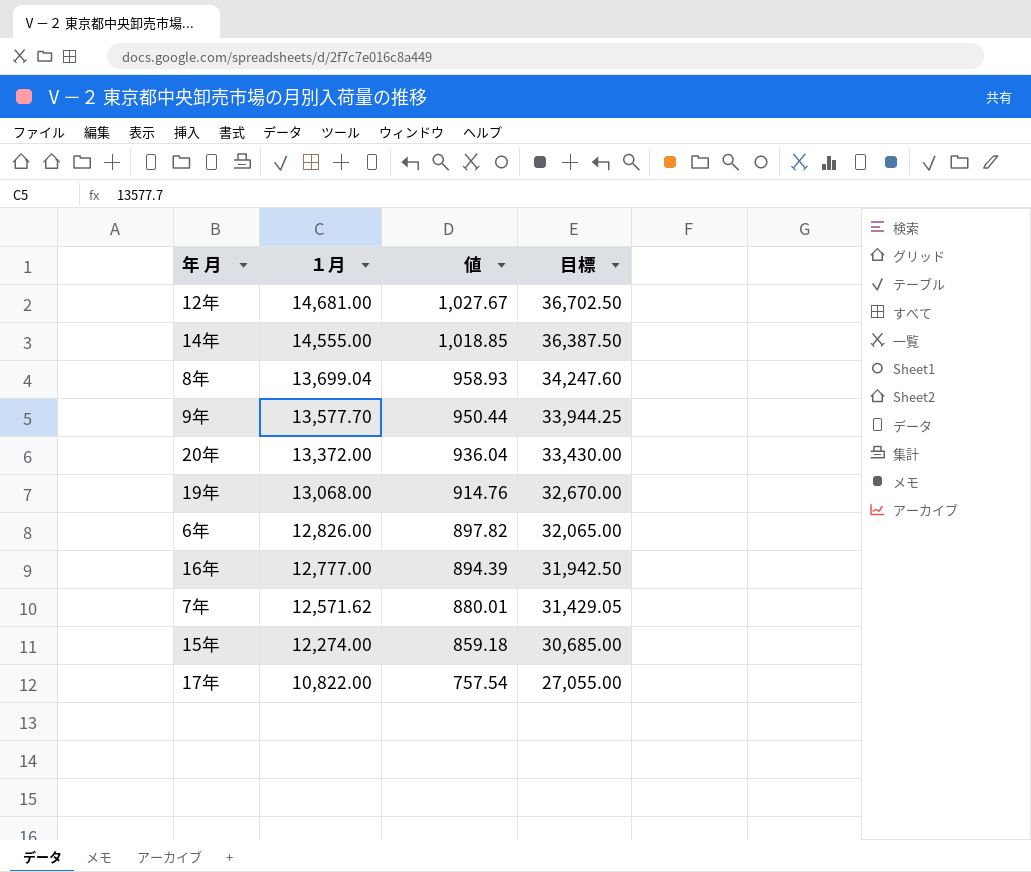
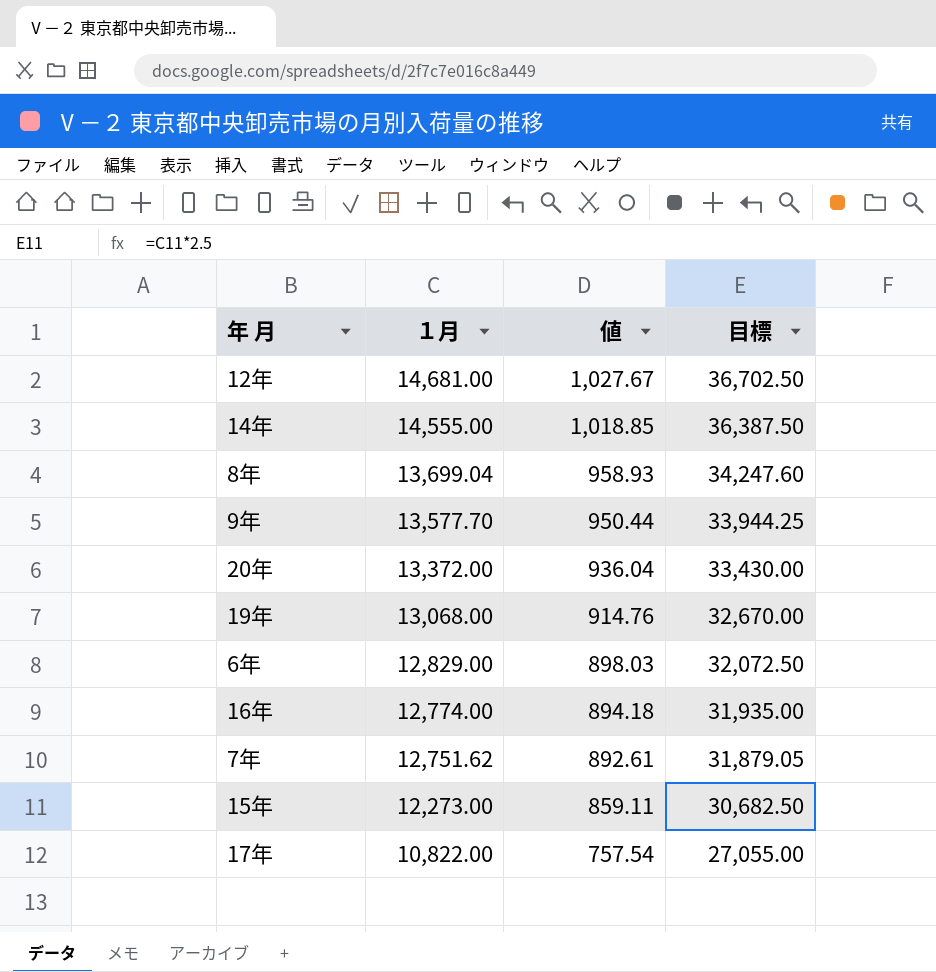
6年 | １月: 12,826.00 -> 12,829.00
6年 | 値: 897.82 -> 898.03
6年 | 目標: 32,065.00 -> 32,072.50
16年 | １月: 12,777.00 -> 12,774.00
16年 | 値: 894.39 -> 894.18
16年 | 目標: 31,942.50 -> 31,935.00
7年 | １月: 12,571.62 -> 12,751.62
7年 | 値: 880.01 -> 892.61
7年 | 目標: 31,429.05 -> 31,879.05
15年 | １月: 12,274.00 -> 12,273.00
15年 | 値: 859.18 -> 859.11
15年 | 目標: 30,685.00 -> 30,682.50

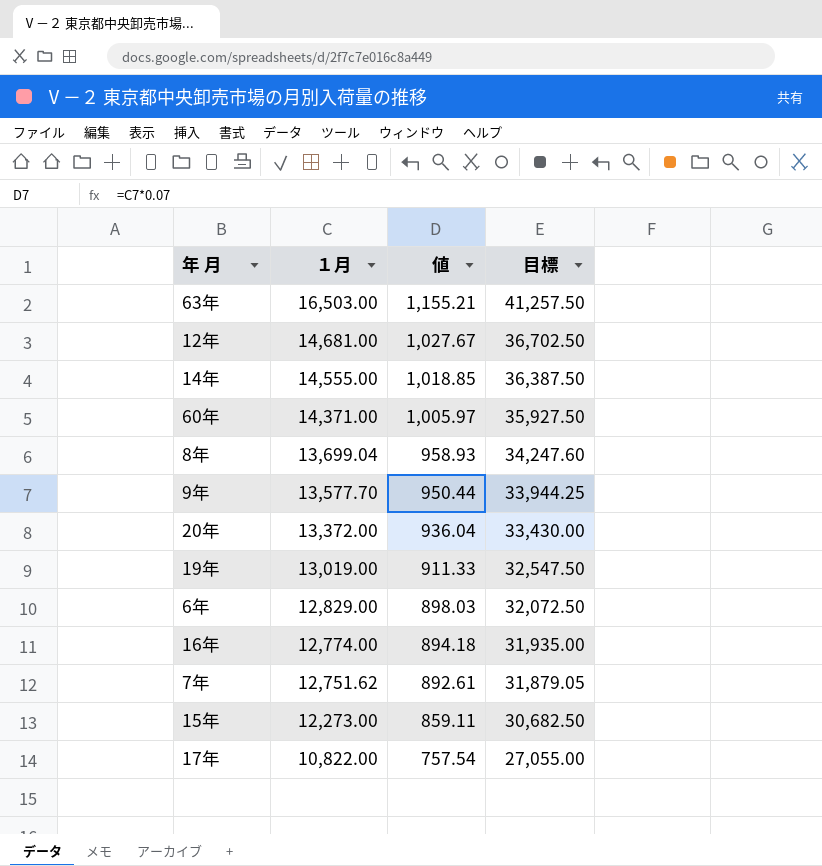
row 63年: none -> 16,503.00 | 1,155.21 | 41,257.50
row 60年: none -> 14,371.00 | 1,005.97 | 35,927.50
19年 | １月: 13,068.00 -> 13,019.00
19年 | 値: 914.76 -> 911.33
19年 | 目標: 32,670.00 -> 32,547.50

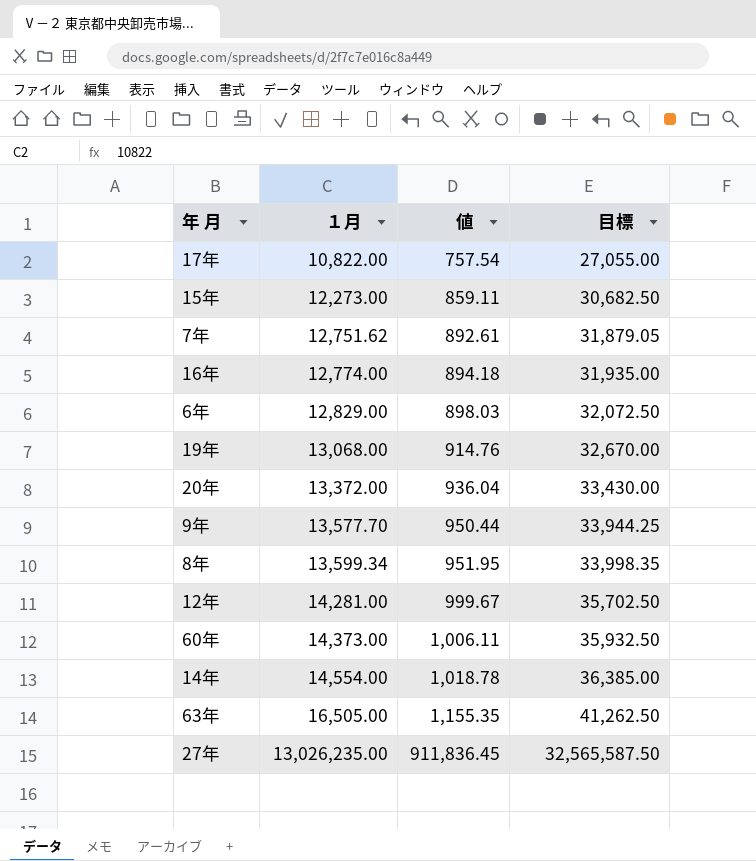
row order: １月 descending -> １月 ascending
19年 | １月: 13,019.00 -> 13,068.00
19年 | 値: 911.33 -> 914.76
19年 | 目標: 32,547.50 -> 32,670.00
8年 | １月: 13,699.04 -> 13,599.34
8年 | 値: 958.93 -> 951.95
8年 | 目標: 34,247.60 -> 33,998.35
12年 | １月: 14,681.00 -> 14,281.00
12年 | 値: 1,027.67 -> 999.67
12年 | 目標: 36,702.50 -> 35,702.50
60年 | １月: 14,371.00 -> 14,373.00
60年 | 値: 1,005.97 -> 1,006.11
60年 | 目標: 35,927.50 -> 35,932.50
14年 | １月: 14,555.00 -> 14,554.00
14年 | 値: 1,018.85 -> 1,018.78
14年 | 目標: 36,387.50 -> 36,385.00
63年 | １月: 16,503.00 -> 16,505.00
63年 | 値: 1,155.21 -> 1,155.35
63年 | 目標: 41,257.50 -> 41,262.50
row 27年: none -> 13,026,235.00 | 911,836.45 | 32,565,587.50

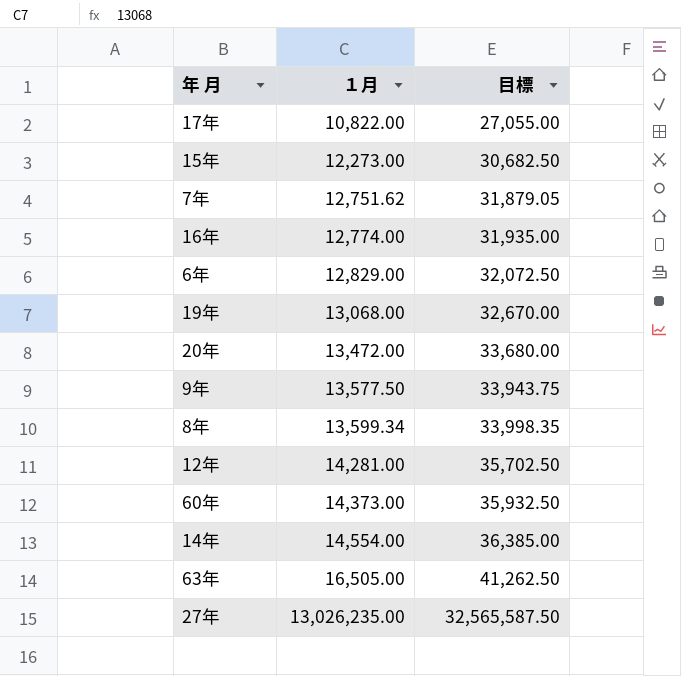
column 値 | formula: [１月] * 0.07 -> none
20年 | １月: 13,372.00 -> 13,472.00
20年 | 目標: 33,430.00 -> 33,680.00
9年 | １月: 13,577.70 -> 13,577.50
9年 | 目標: 33,944.25 -> 33,943.75

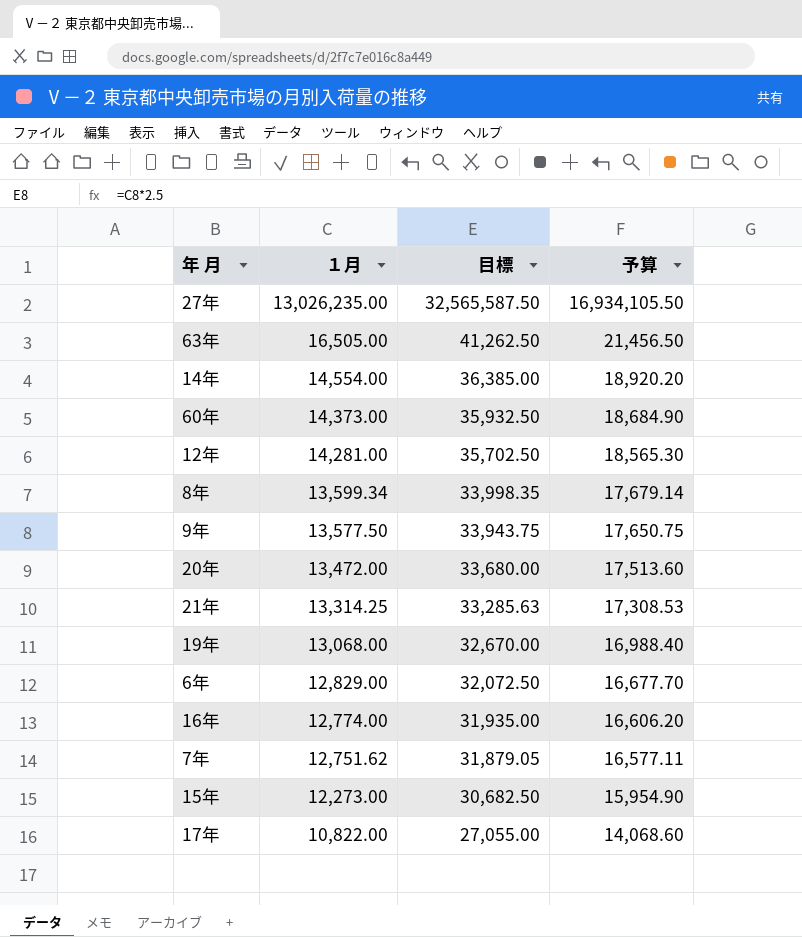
row order: １月 ascending -> １月 descending
column 予算 | formula: none -> [１月] * 1.3
row 21年: none -> 13,314.25 | 33,285.63 | 17,308.53

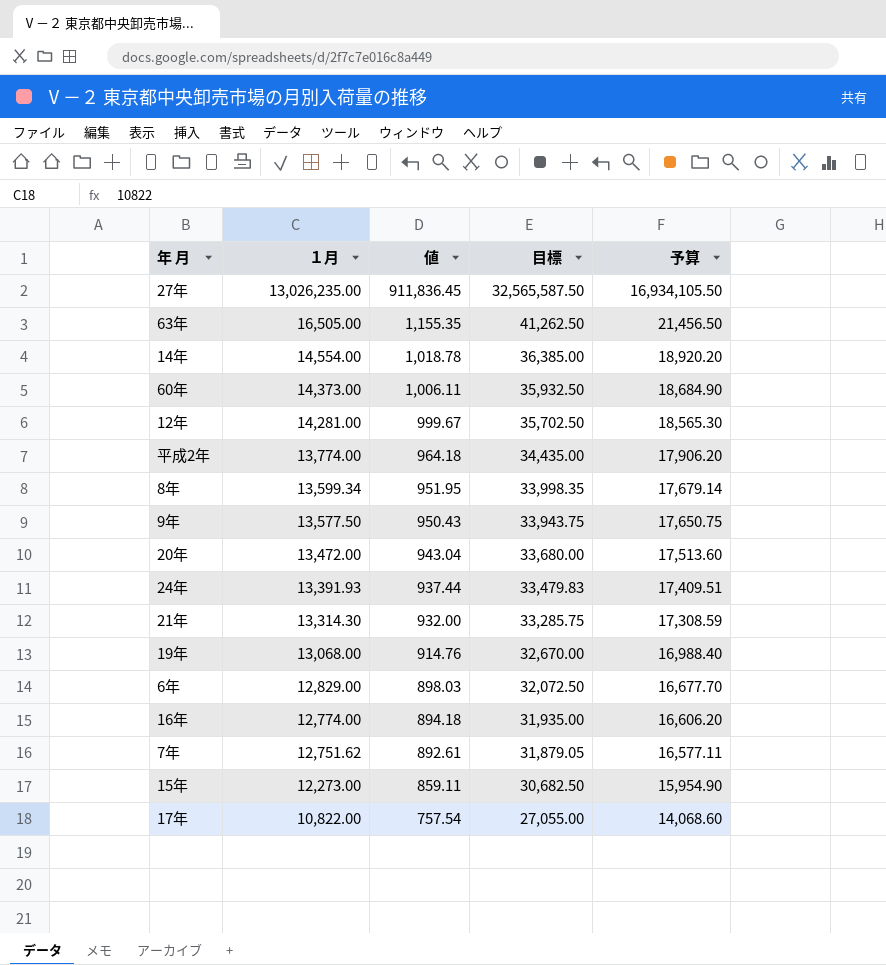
column 値 | formula: none -> [１月] * 0.07
row 平成2年: none -> 13,774.00 | 964.18 | 34,435.00 | 17,906.20
row 24年: none -> 13,391.93 | 937.44 | 33,479.83 | 17,409.51
21年 | １月: 13,314.25 -> 13,314.30
21年 | 目標: 33,285.63 -> 33,285.75
21年 | 予算: 17,308.53 -> 17,308.59

